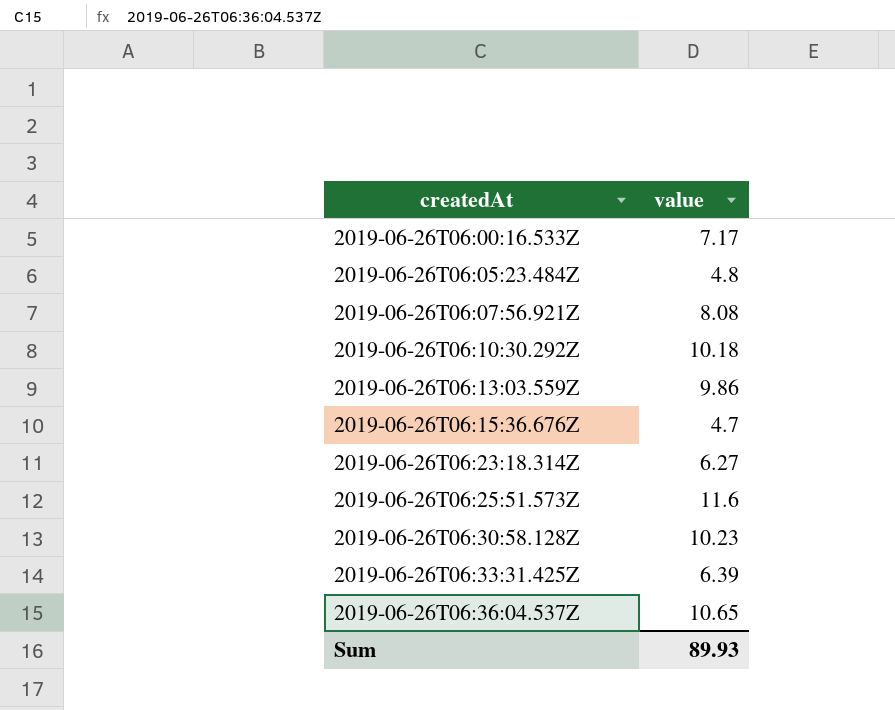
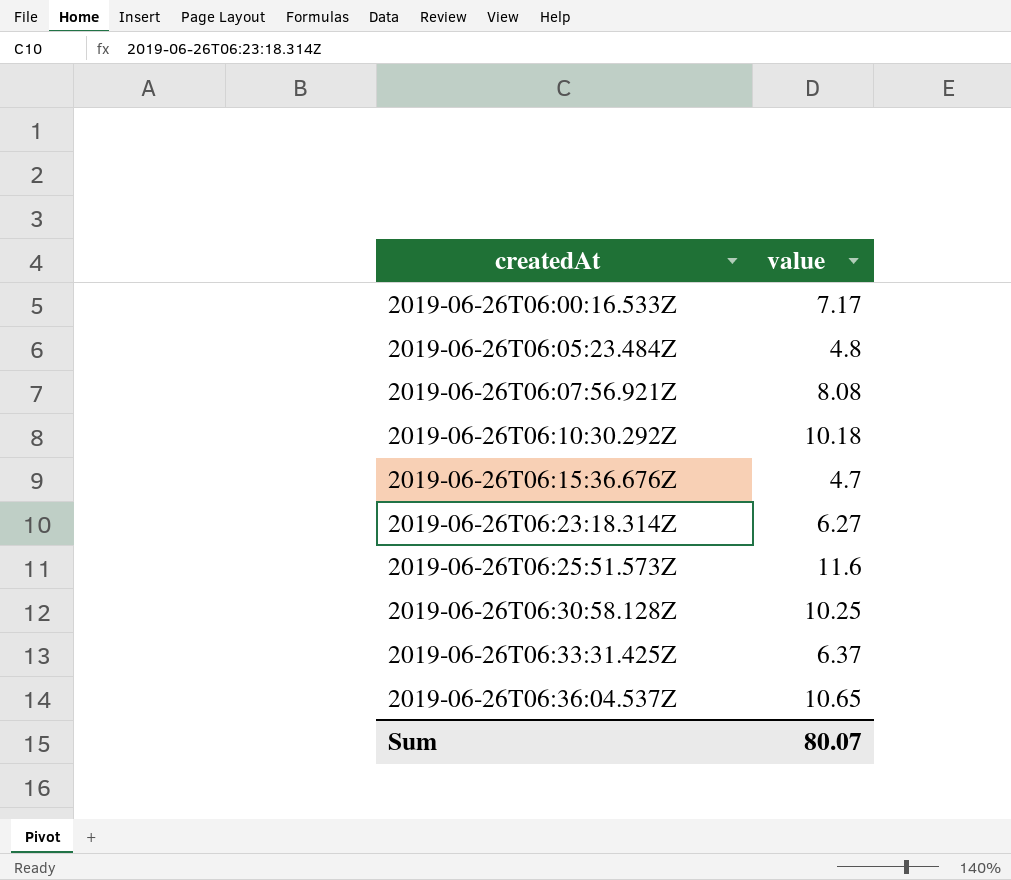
row 2019-06-26T06:13:03.559Z: 9.86 -> none
2019-06-26T06:30:58.128Z | value: 10.23 -> 10.25
2019-06-26T06:33:31.425Z | value: 6.39 -> 6.37
Sum | value: 89.93 -> 80.07

